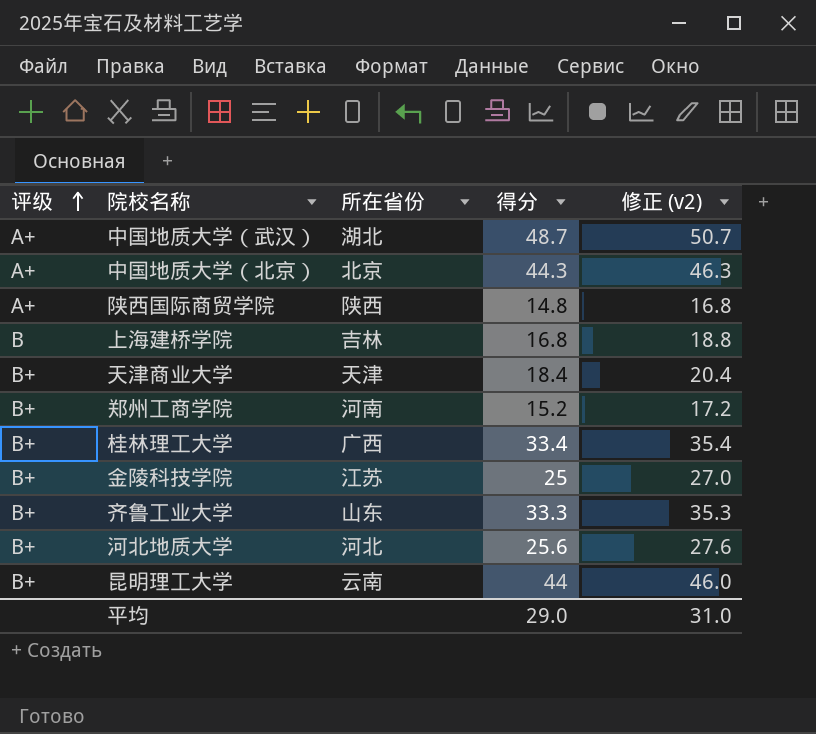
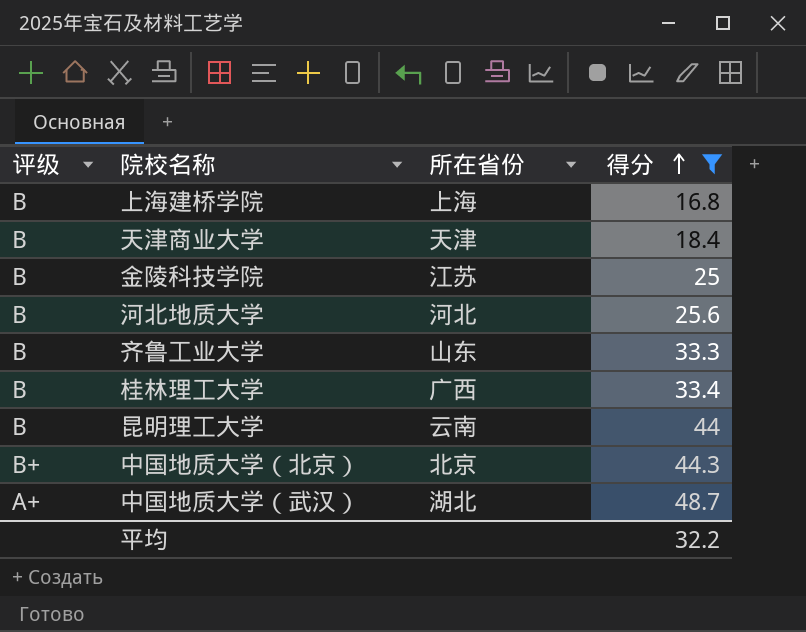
filter: none -> 得分 >= 16.8
row order: 评级 ascending -> 得分 ascending
column 修正 (v2) | formula: [得分] + 2 -> none
上海建桥学院 | 所在省份: 吉林 -> 上海
天津商业大学 | 评级: B+ -> B
金陵科技学院 | 评级: B+ -> B
河北地质大学 | 评级: B+ -> B
齐鲁工业大学 | 评级: B+ -> B
桂林理工大学 | 评级: B+ -> B
昆明理工大学 | 评级: B+ -> B
中国地质大学（北京） | 评级: A+ -> B+
平均 | 得分: 29.0 -> 32.2

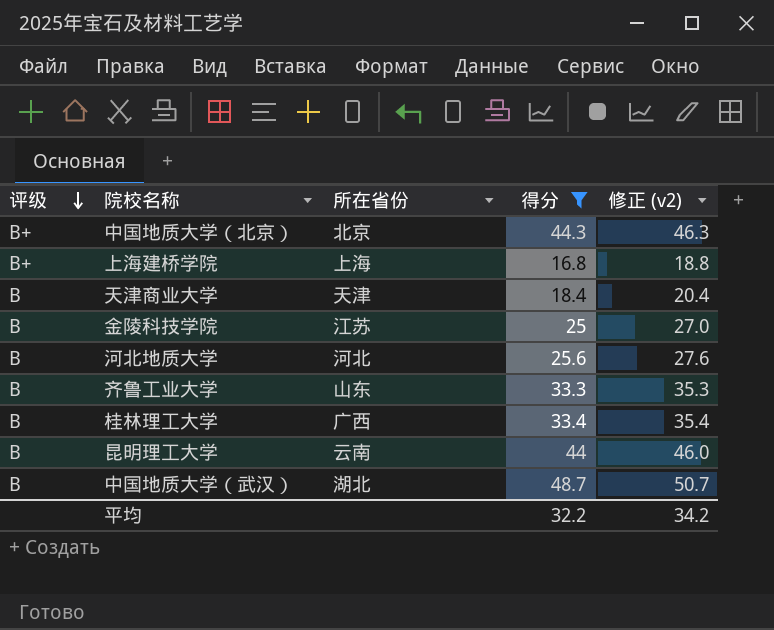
row order: 得分 ascending -> 评级 descending
column 修正 (v2) | formula: none -> [得分] + 2
上海建桥学院 | 评级: B -> B+
中国地质大学（武汉） | 评级: A+ -> B

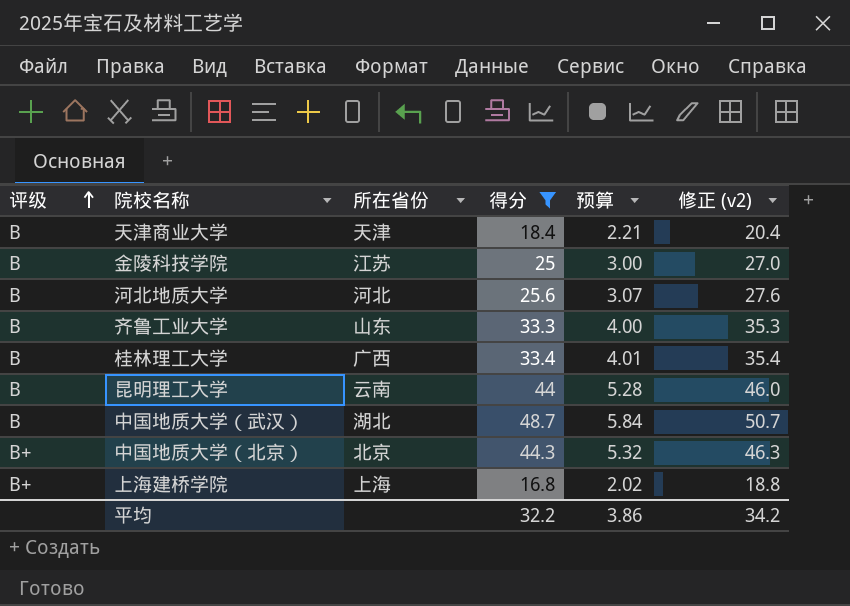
row order: 评级 descending -> 评级 ascending
column 预算 | formula: none -> [得分] * 0.12

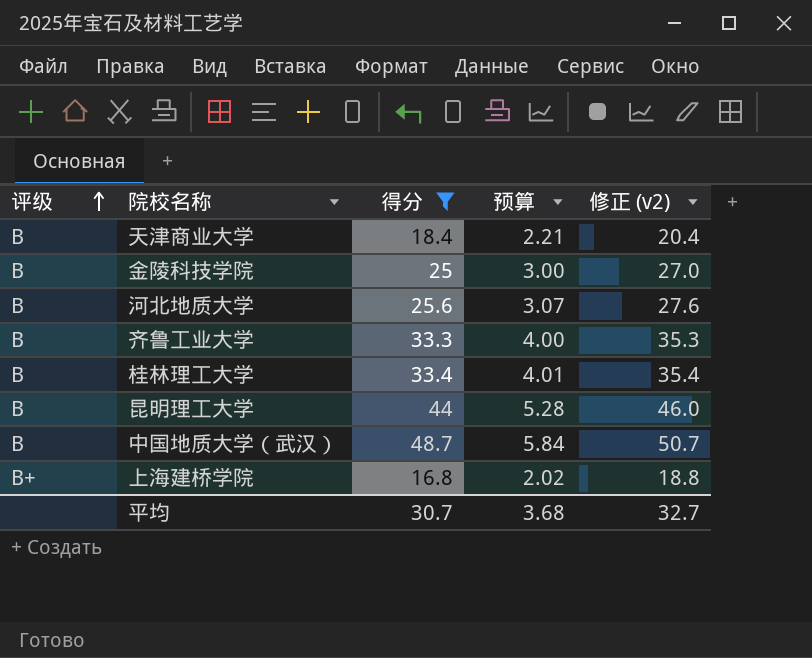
column 所在省份 | position: 3 -> none
row 中国地质大学（北京）: B+ | 北京 | 44.3 | 5.32 | 46.3 -> none
平均 | 得分: 32.2 -> 30.7
平均 | 预算: 3.86 -> 3.68
平均 | 修正 (v2): 34.2 -> 32.7

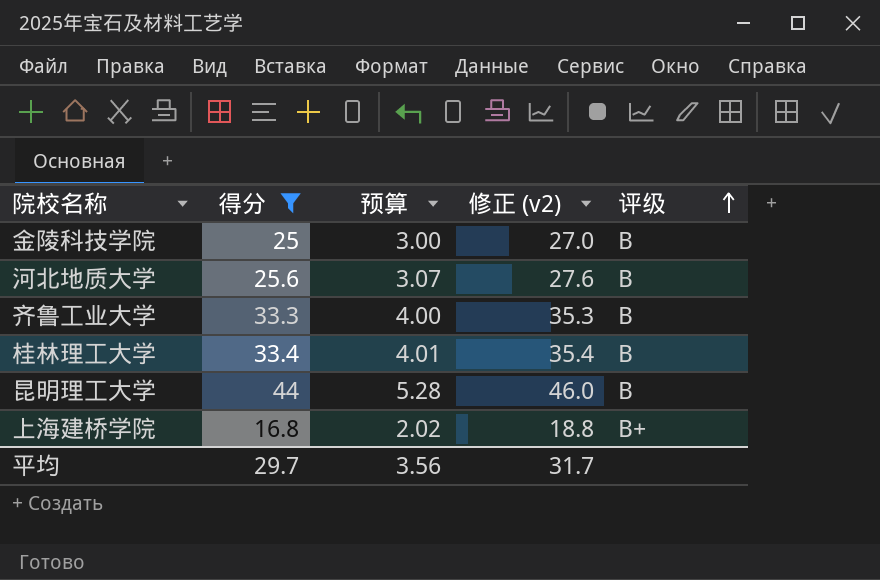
column 评级 | position: 1 -> 5
row 天津商业大学: B | 18.4 | 2.21 | 20.4 -> none
row 中国地质大学（武汉）: B | 48.7 | 5.84 | 50.7 -> none
平均 | 得分: 30.7 -> 29.7
平均 | 预算: 3.68 -> 3.56
平均 | 修正 (v2): 32.7 -> 31.7

